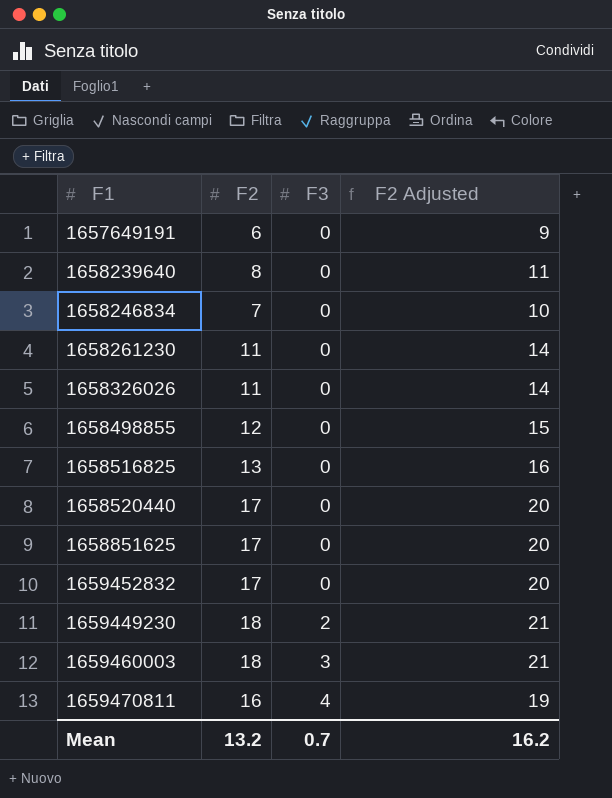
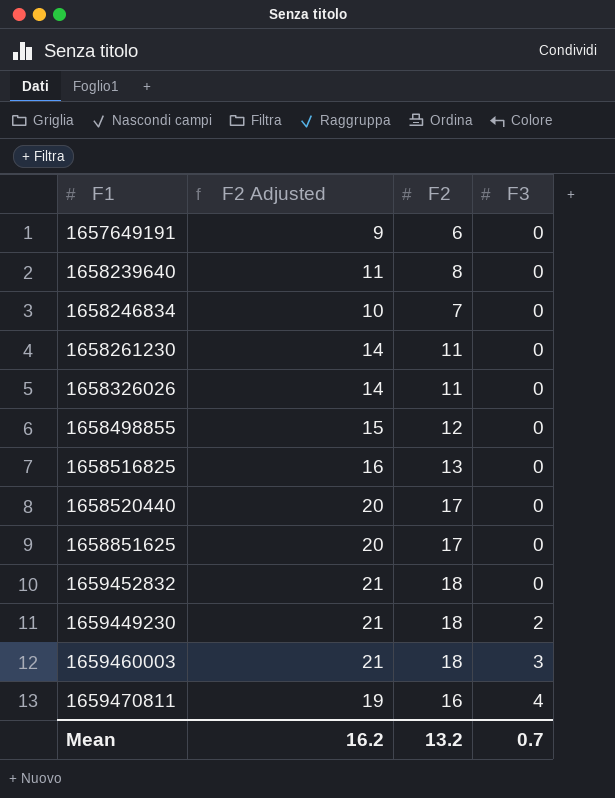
column F2 Adjusted | position: 4 -> 2
1659452832 | F2 Adjusted: 20 -> 21
1659452832 | F2: 17 -> 18

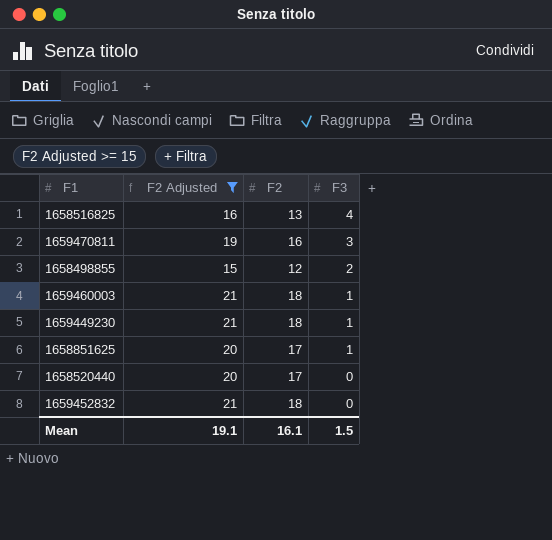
filter: none -> F2 Adjusted >= 15
row order: F3 ascending -> F3 descending
1658516825 | F3: 0 -> 4
1659470811 | F3: 4 -> 3
1658498855 | F3: 0 -> 2
1659460003 | F3: 3 -> 1
1659449230 | F3: 2 -> 1
1658851625 | F3: 0 -> 1
Mean | F2 Adjusted: 16.2 -> 19.1
Mean | F2: 13.2 -> 16.1
Mean | F3: 0.7 -> 1.5

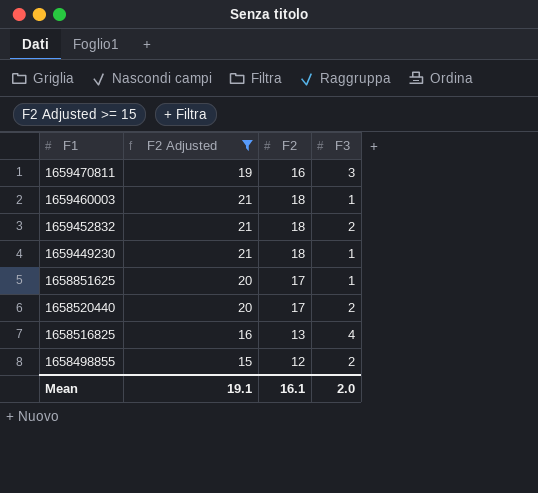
row order: F3 descending -> F1 descending
1659452832 | F3: 0 -> 2
1658520440 | F3: 0 -> 2
Mean | F3: 1.5 -> 2.0

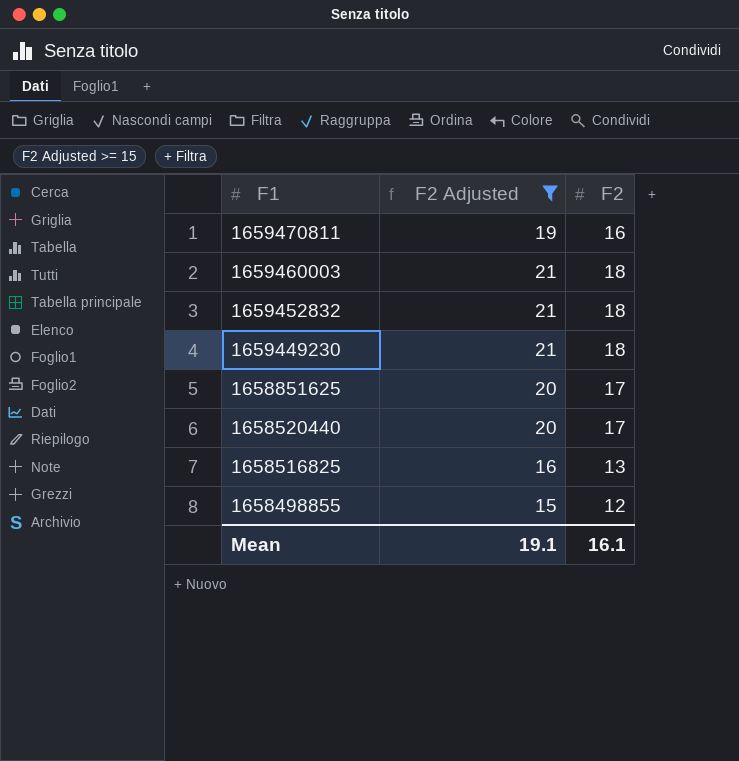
column F3 | position: 4 -> none

